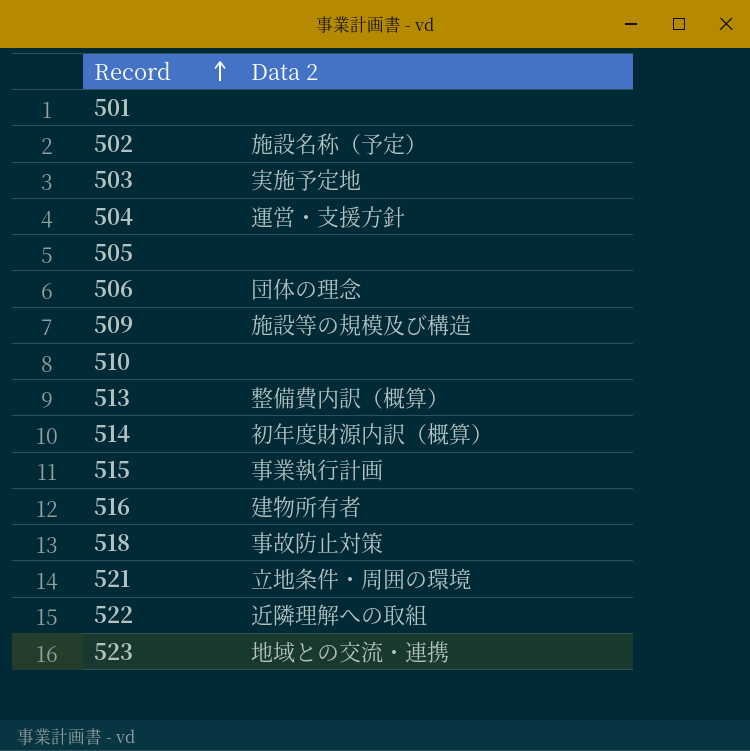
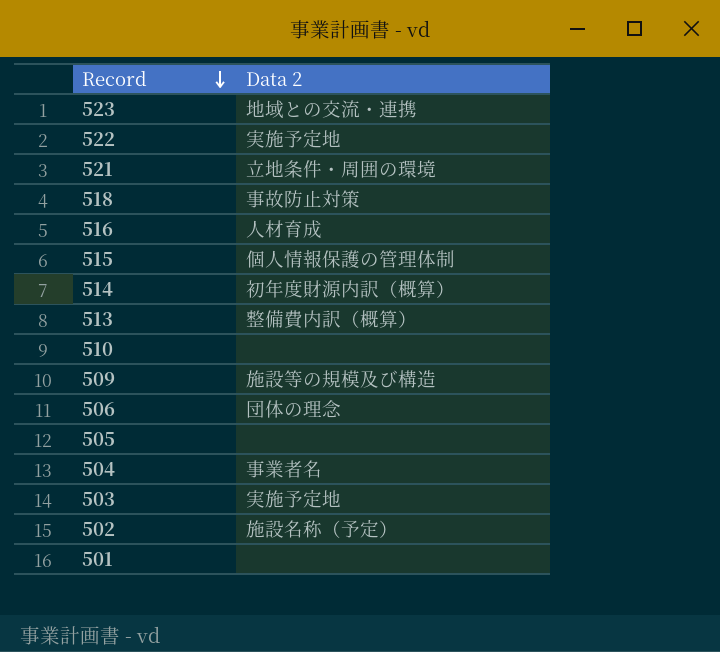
row order: Record ascending -> Record descending
522 | Data 2: 近隣理解への取組 -> 実施予定地
516 | Data 2: 建物所有者 -> 人材育成
515 | Data 2: 事業執行計画 -> 個人情報保護の管理体制
504 | Data 2: 運営・支援方針 -> 事業者名

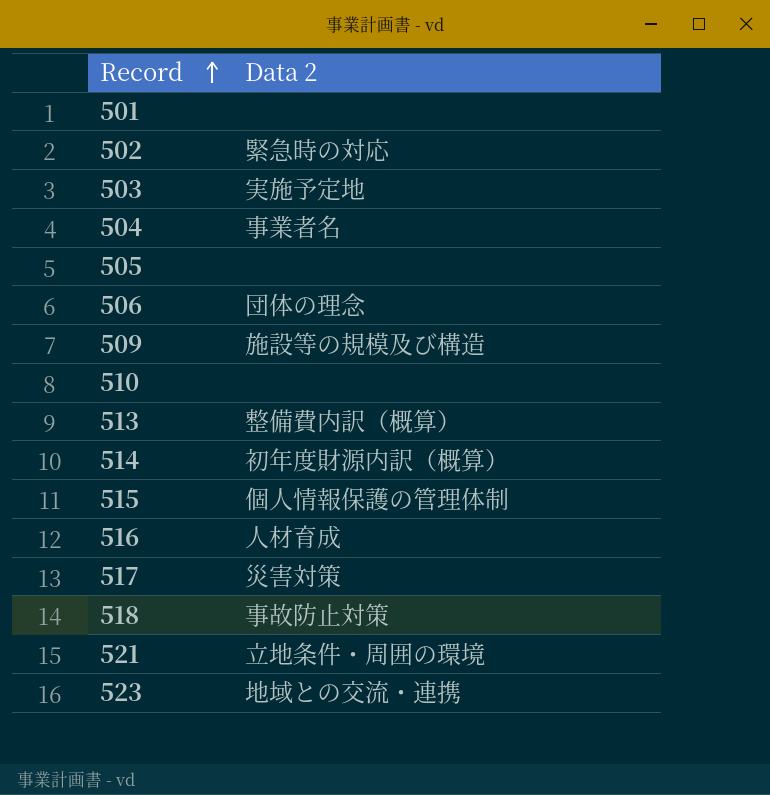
row order: Record descending -> Record ascending
row 522: 実施予定地 -> none
502 | Data 2: 施設名称（予定） -> 緊急時の対応
row 517: none -> 災害対策

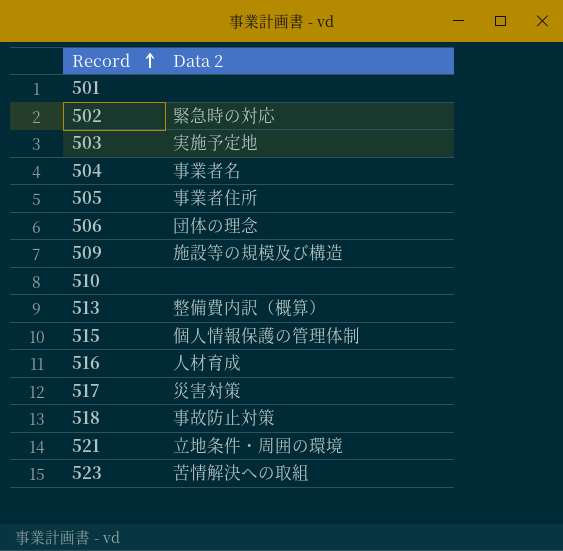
row 514: 初年度財源内訳（概算） -> none
505 | Data 2: none -> 事業者住所
523 | Data 2: 地域との交流・連携 -> 苦情解決への取組

